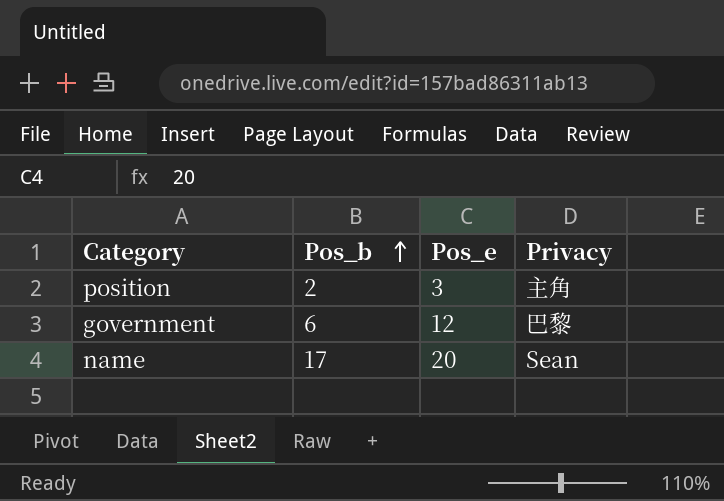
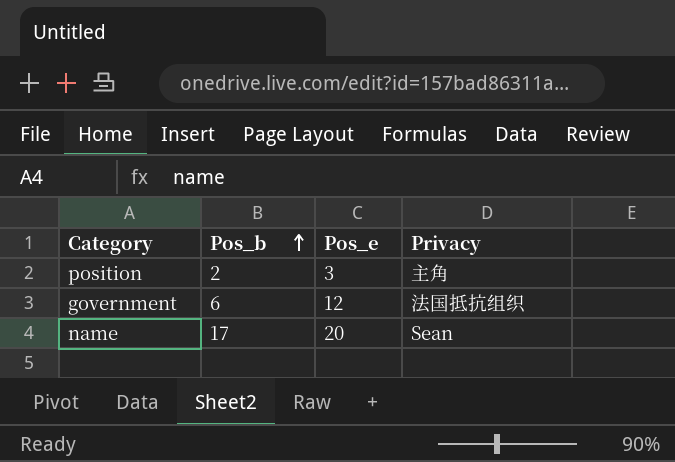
government | Privacy: 巴黎 -> 法国抵抗组织

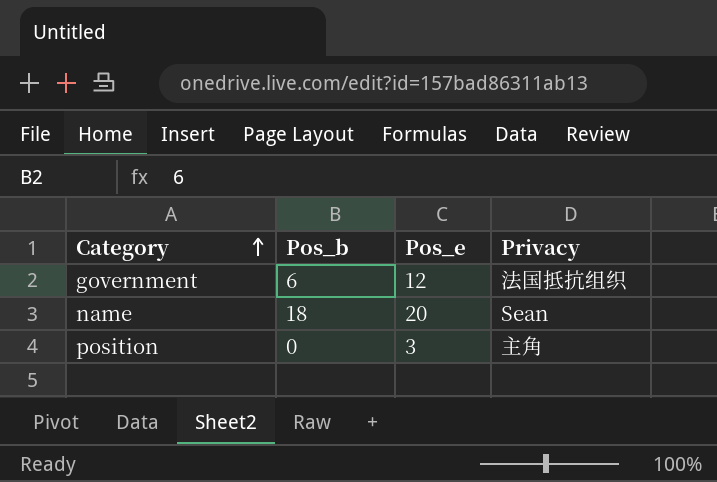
row order: Pos_b ascending -> Category ascending
name | Pos_b: 17 -> 18
position | Pos_b: 2 -> 0

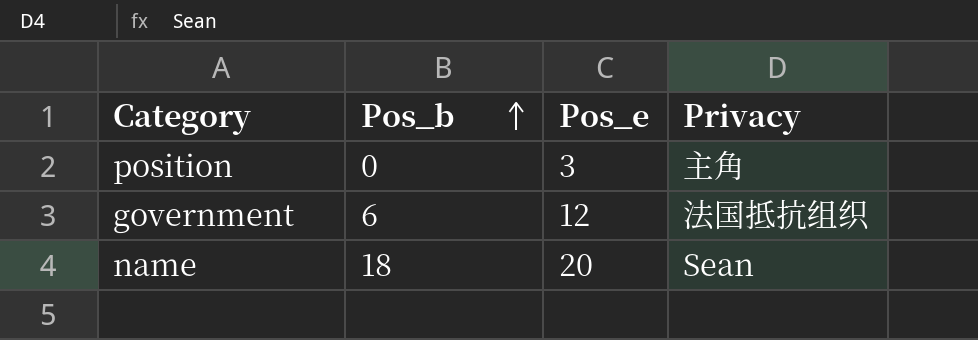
row order: Category ascending -> Pos_b ascending

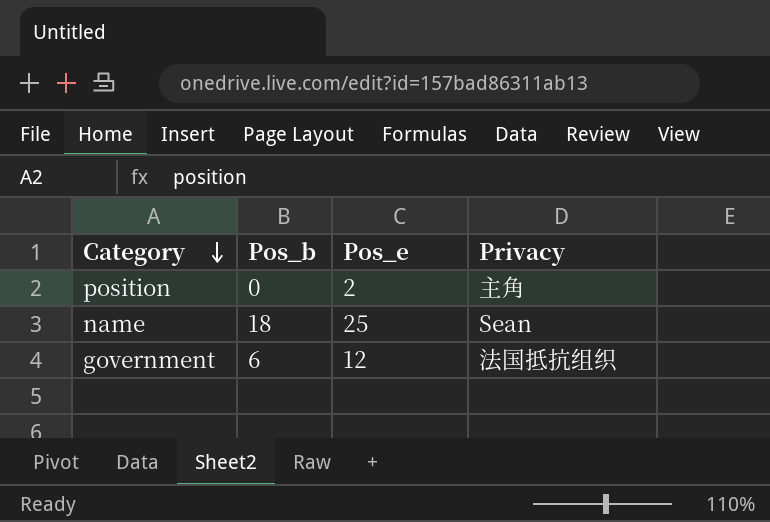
row order: Pos_b ascending -> Category descending
position | Pos_e: 3 -> 2
name | Pos_e: 20 -> 25

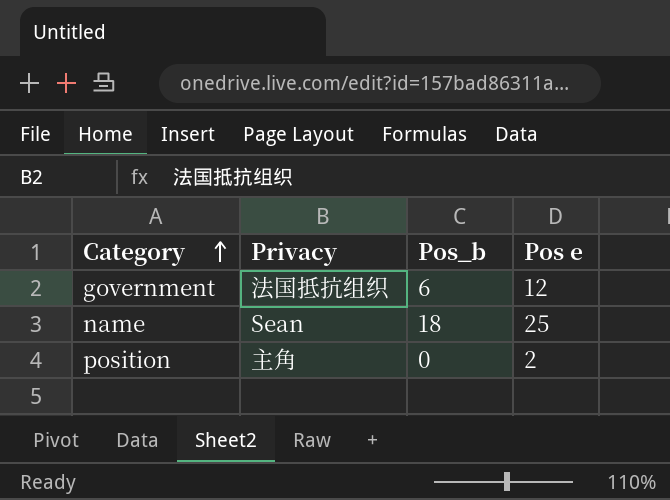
row order: Category descending -> Category ascending
column Privacy | position: 4 -> 2
column name: Pos_e -> Pos e

